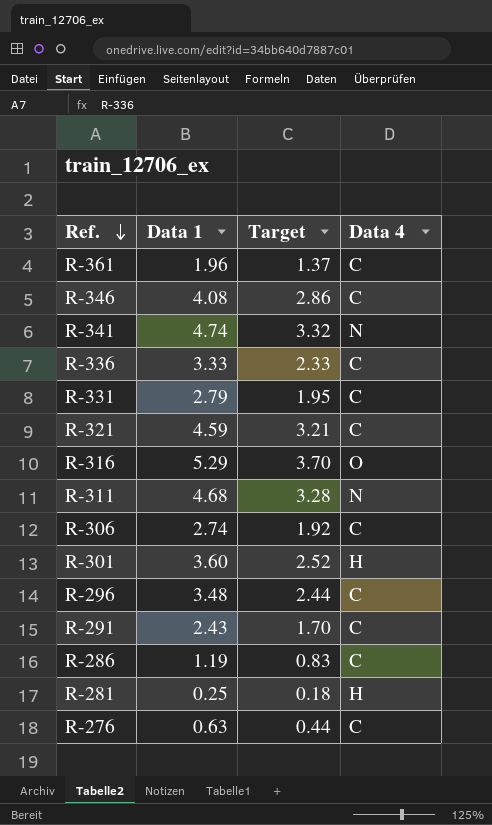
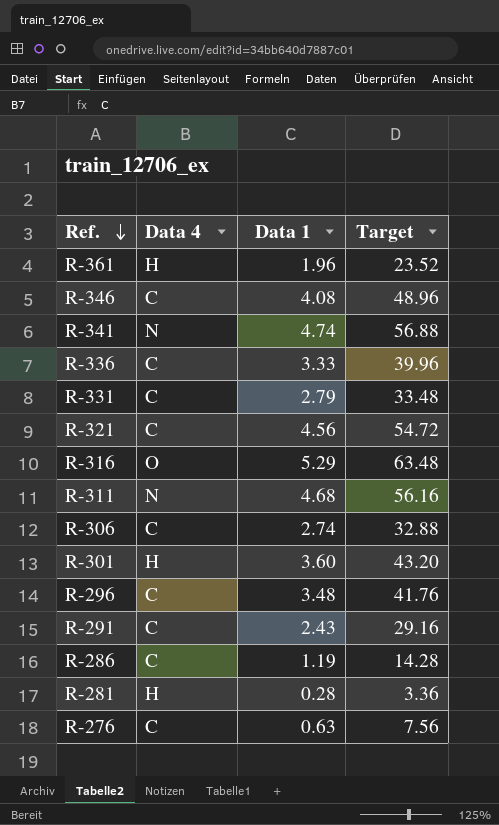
column Data 4 | position: 4 -> 2
column Target | formula: [Data 1] * 0.7 -> [Data 1] * 12
R-361 | Data 4: C -> H
R-321 | Data 1: 4.59 -> 4.56
R-281 | Data 1: 0.25 -> 0.28

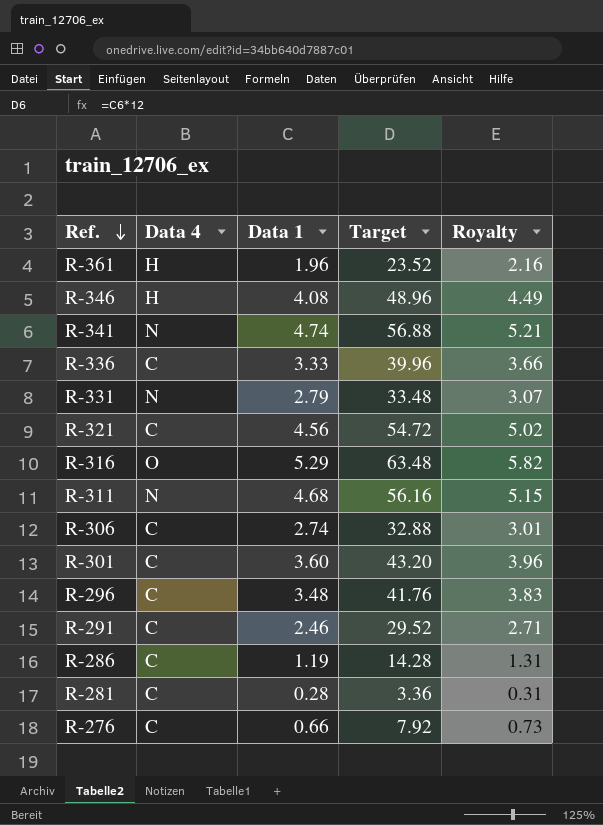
column Royalty | formula: none -> [Data 1] * 1.1
R-346 | Data 4: C -> H
R-331 | Data 4: C -> N
R-301 | Data 4: H -> C
R-291 | Data 1: 2.43 -> 2.46
R-291 | Target: 29.16 -> 29.52
R-281 | Data 4: H -> C
R-276 | Data 1: 0.63 -> 0.66
R-276 | Target: 7.56 -> 7.92

